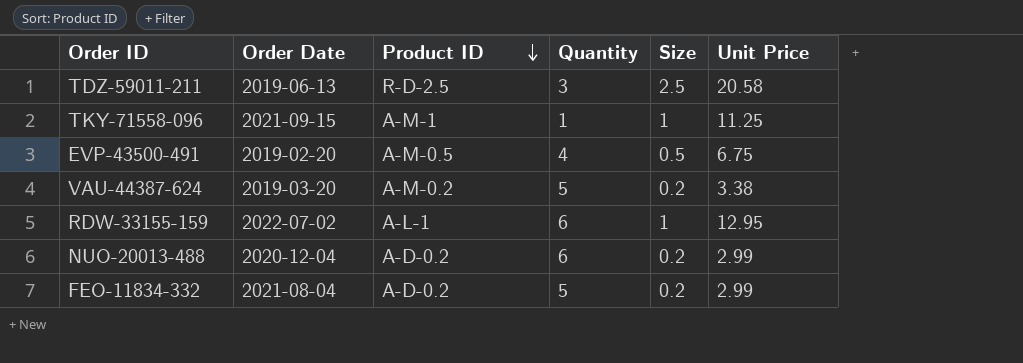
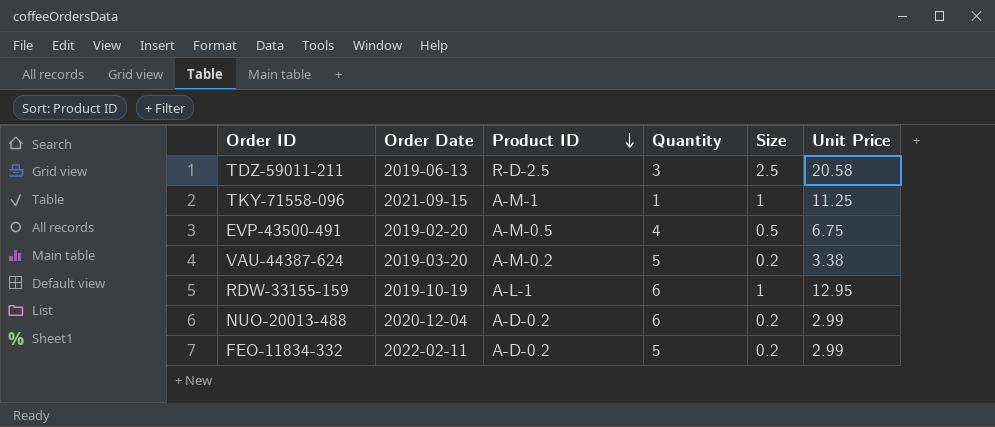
RDW-33155-159 | Order Date: 2022-07-02 -> 2019-10-19
FEO-11834-332 | Order Date: 2021-08-04 -> 2022-02-11

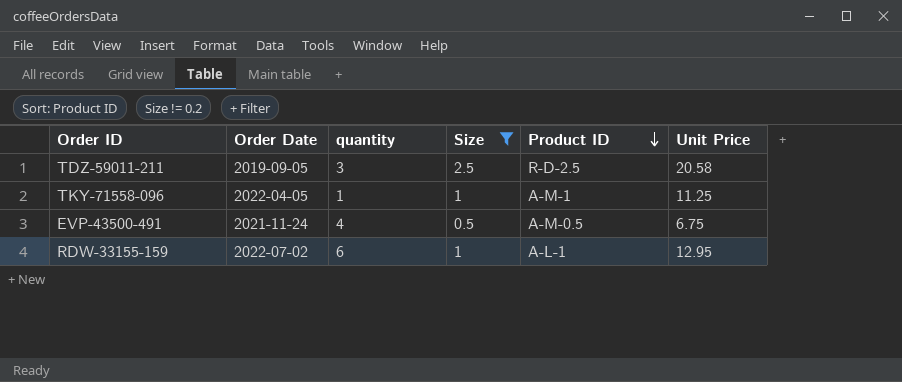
filter: none -> Size != 0.2
column name: Quantity -> quantity
column Product ID | position: 3 -> 5
TDZ-59011-211 | Order Date: 2019-06-13 -> 2019-09-05
TKY-71558-096 | Order Date: 2021-09-15 -> 2022-04-05
EVP-43500-491 | Order Date: 2019-02-20 -> 2021-11-24
RDW-33155-159 | Order Date: 2019-10-19 -> 2022-07-02

